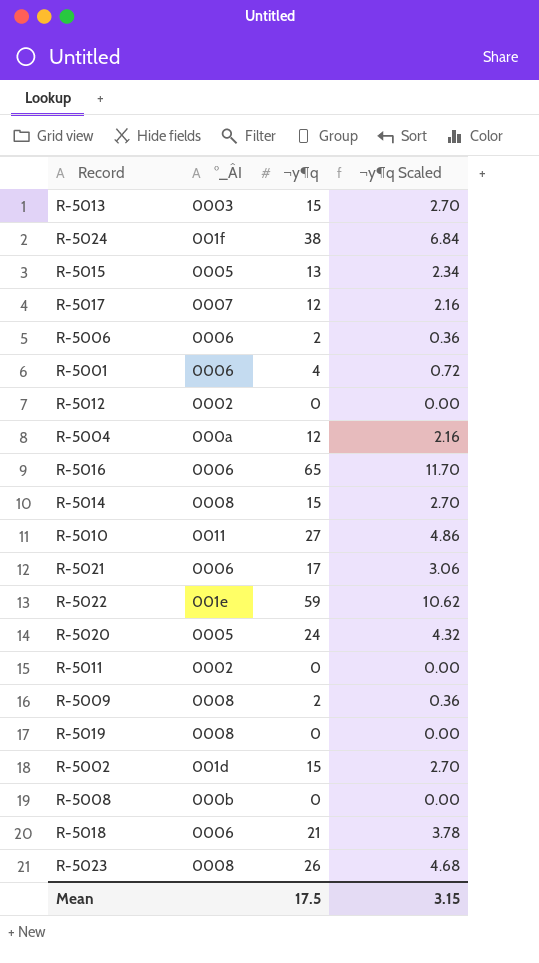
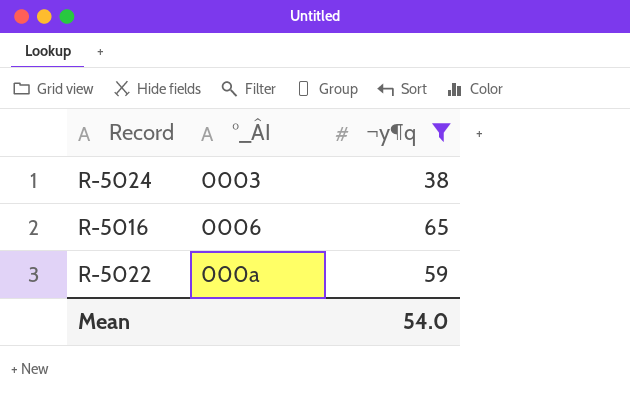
filter: none -> ¬y¶q >= 38
column ¬y¶q Scaled | formula: [¬y¶q] * 0.18 -> none
R-5024 | °_ÂI: 001f -> 0003
R-5022 | °_ÂI: 001e -> 000a
Mean | ¬y¶q: 17.5 -> 54.0

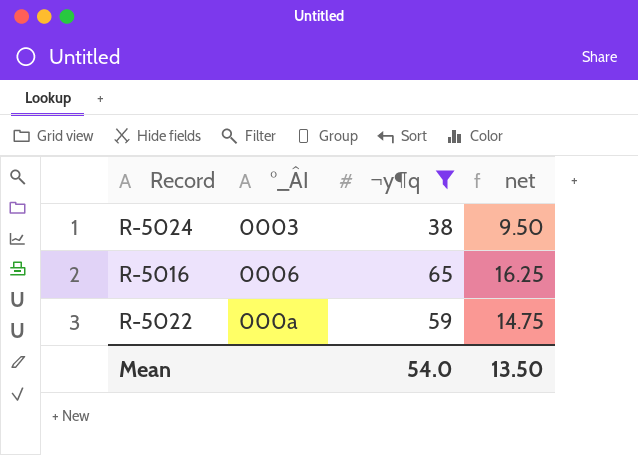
column net | formula: none -> [¬y¶q] * 0.25

